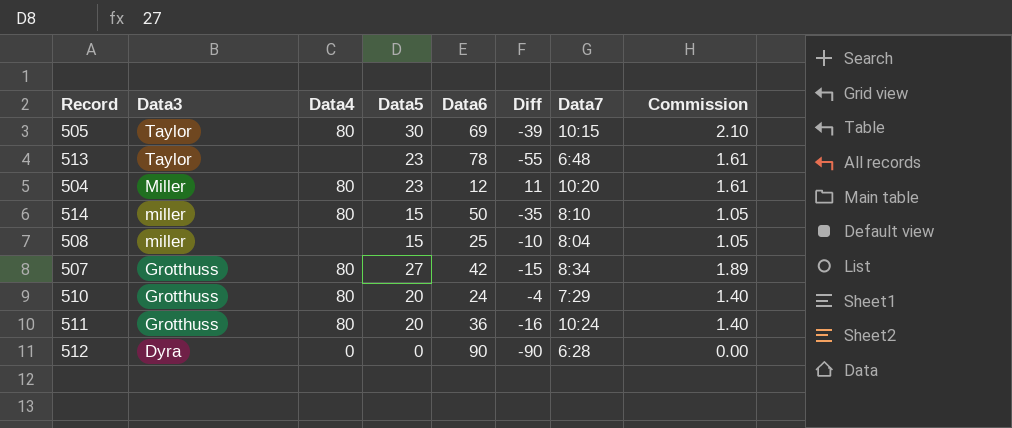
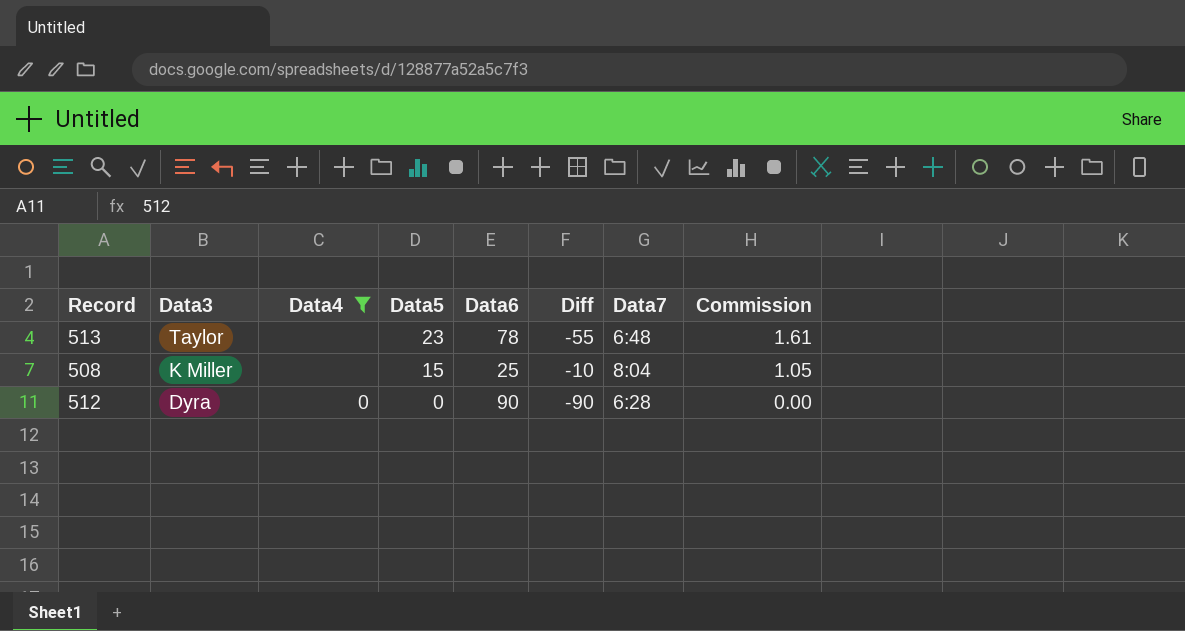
filter: none -> Data4 != 80
508 | Data3: miller -> K Miller

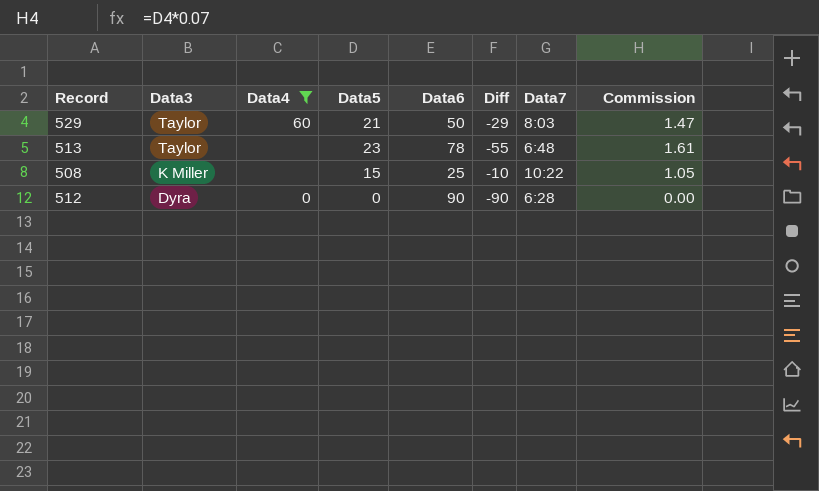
row 529: none -> Taylor | 60 | 21 | 50 | -29 | 8:03 | 1.47
508 | Data7: 8:04 -> 10:22

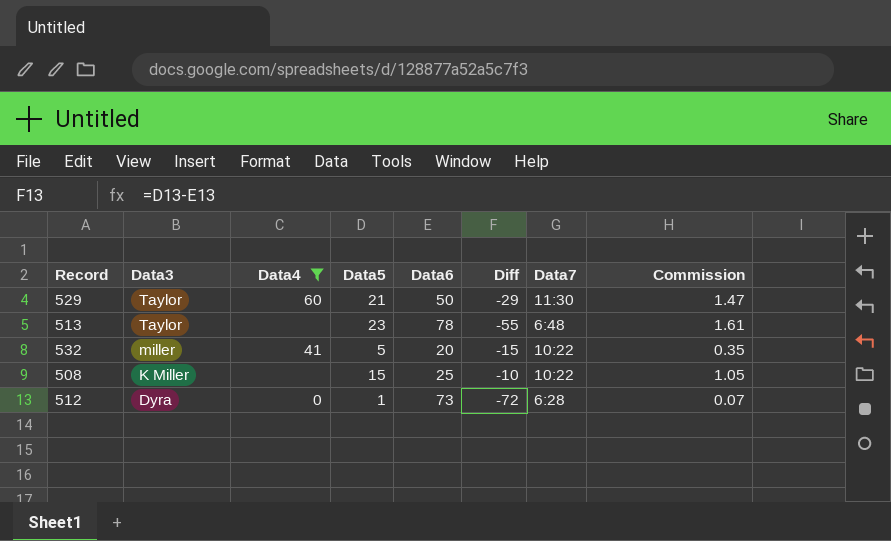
529 | Data7: 8:03 -> 11:30
row 532: none -> miller | 41 | 5 | 20 | -15 | 10:22 | 0.35
512 | Data5: 0 -> 1
512 | Data6: 90 -> 73
512 | Diff: -90 -> -72
512 | Commission: 0.00 -> 0.07

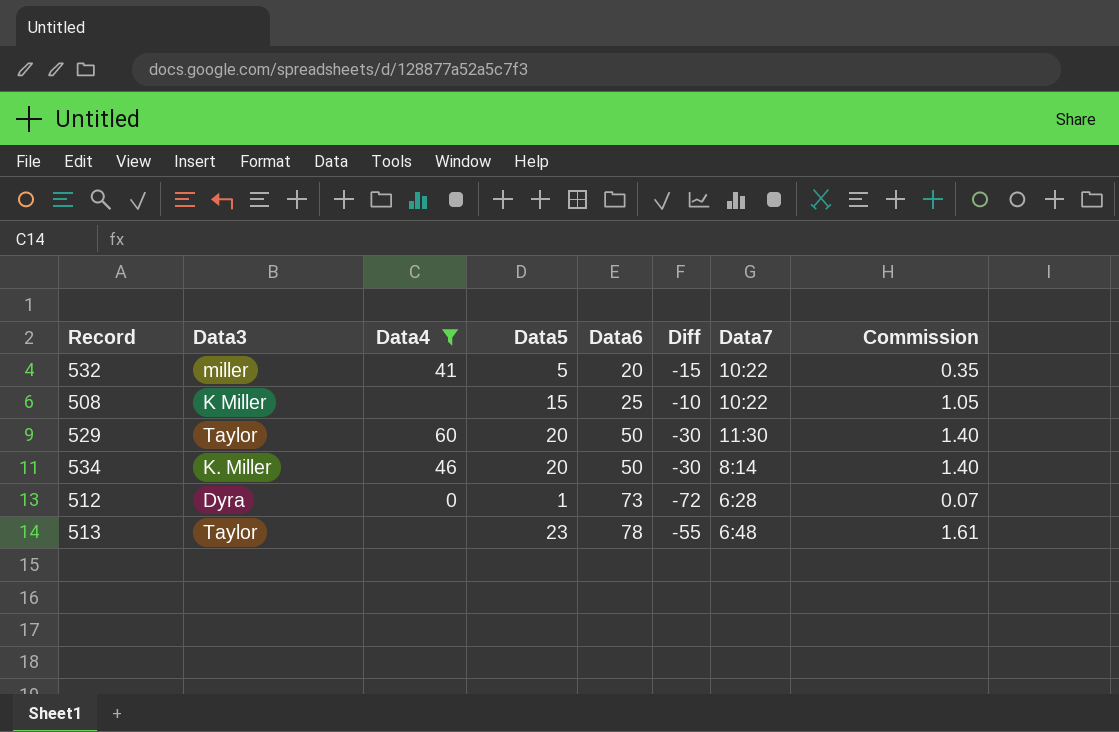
row order: Data3 descending -> Data6 ascending
529 | Data5: 21 -> 20
529 | Diff: -29 -> -30
529 | Commission: 1.47 -> 1.40
row 534: none -> K. Miller | 46 | 20 | 50 | -30 | 8:14 | 1.40

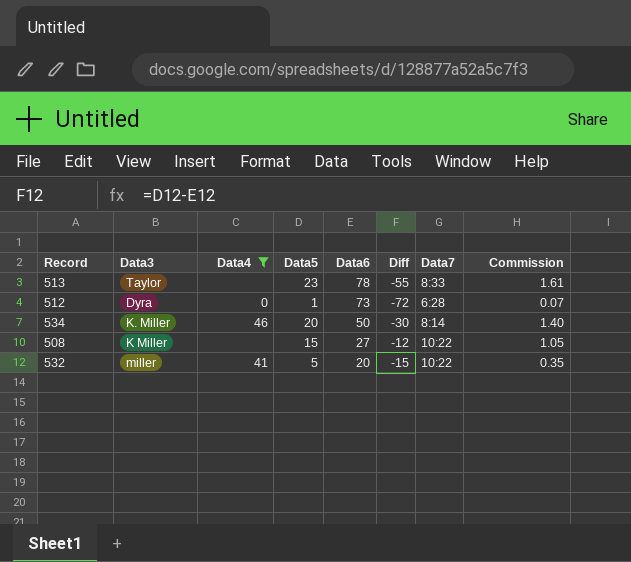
row order: Data6 ascending -> Data6 descending
row 529: Taylor | 60 | 20 | 50 | -30 | 11:30 | 1.40 -> none
513 | Data7: 6:48 -> 8:33
508 | Data6: 25 -> 27
508 | Diff: -10 -> -12

